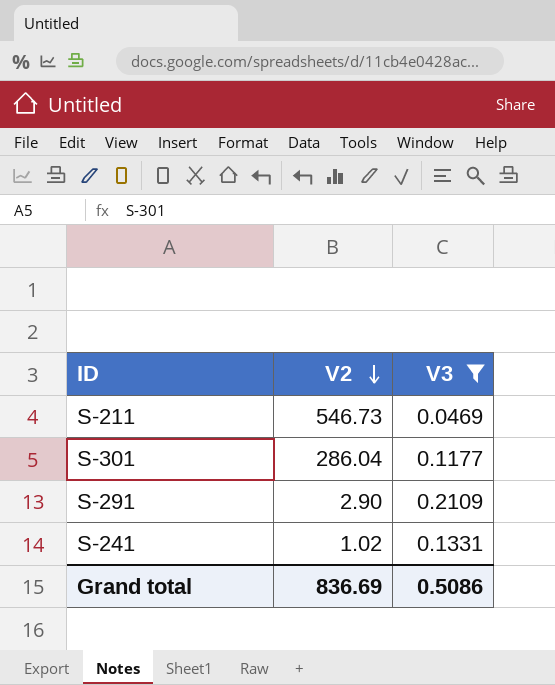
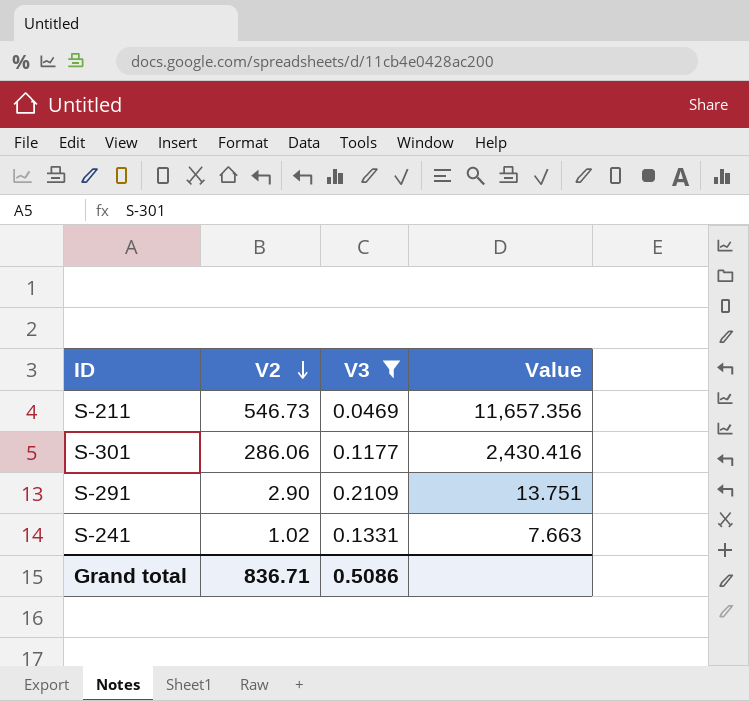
column Value | formula: none -> [V2] / [V3]
S-301 | V2: 286.04 -> 286.06
Grand total | V2: 836.69 -> 836.71

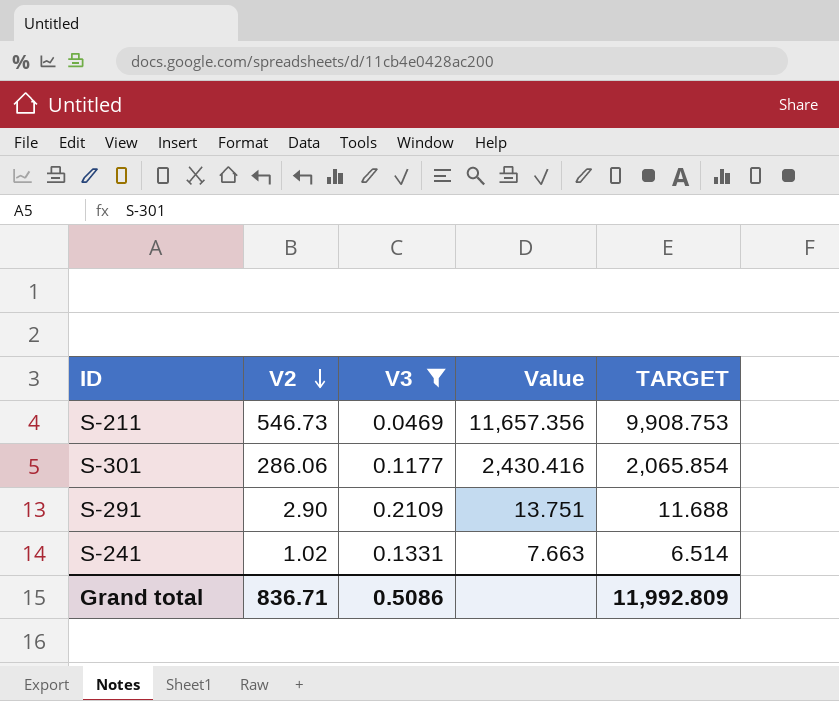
column TARGET | formula: none -> [Value] * 0.85

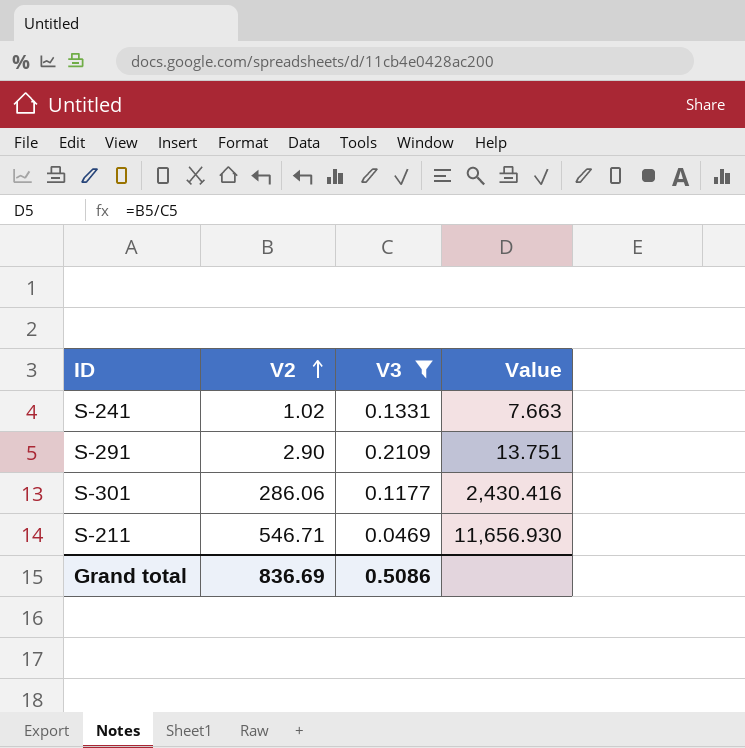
row order: V2 descending -> V2 ascending
column TARGET | formula: [Value] * 0.85 -> none
S-211 | V2: 546.73 -> 546.71
S-211 | Value: 11,657.356 -> 11,656.930
Grand total | V2: 836.71 -> 836.69

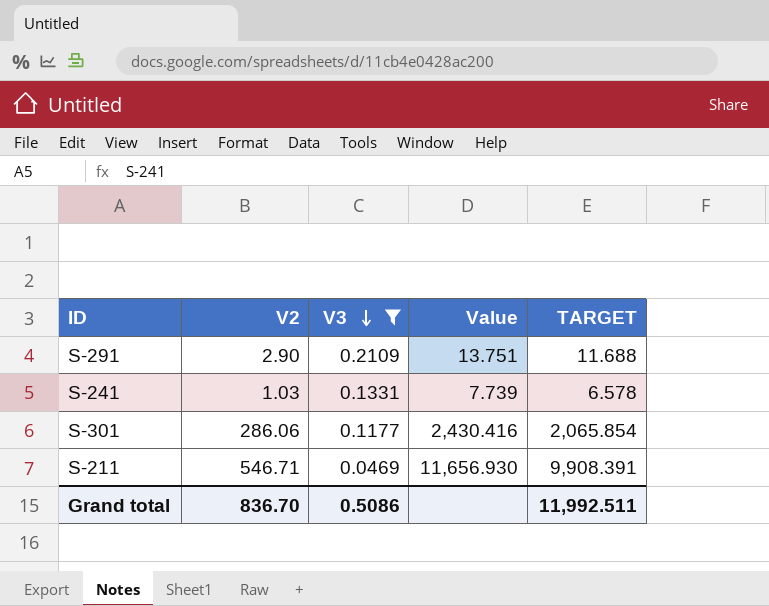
row order: V2 ascending -> V3 descending
column TARGET | formula: none -> [Value] * 0.85
S-241 | V2: 1.02 -> 1.03
S-241 | Value: 7.663 -> 7.739
Grand total | V2: 836.69 -> 836.70

